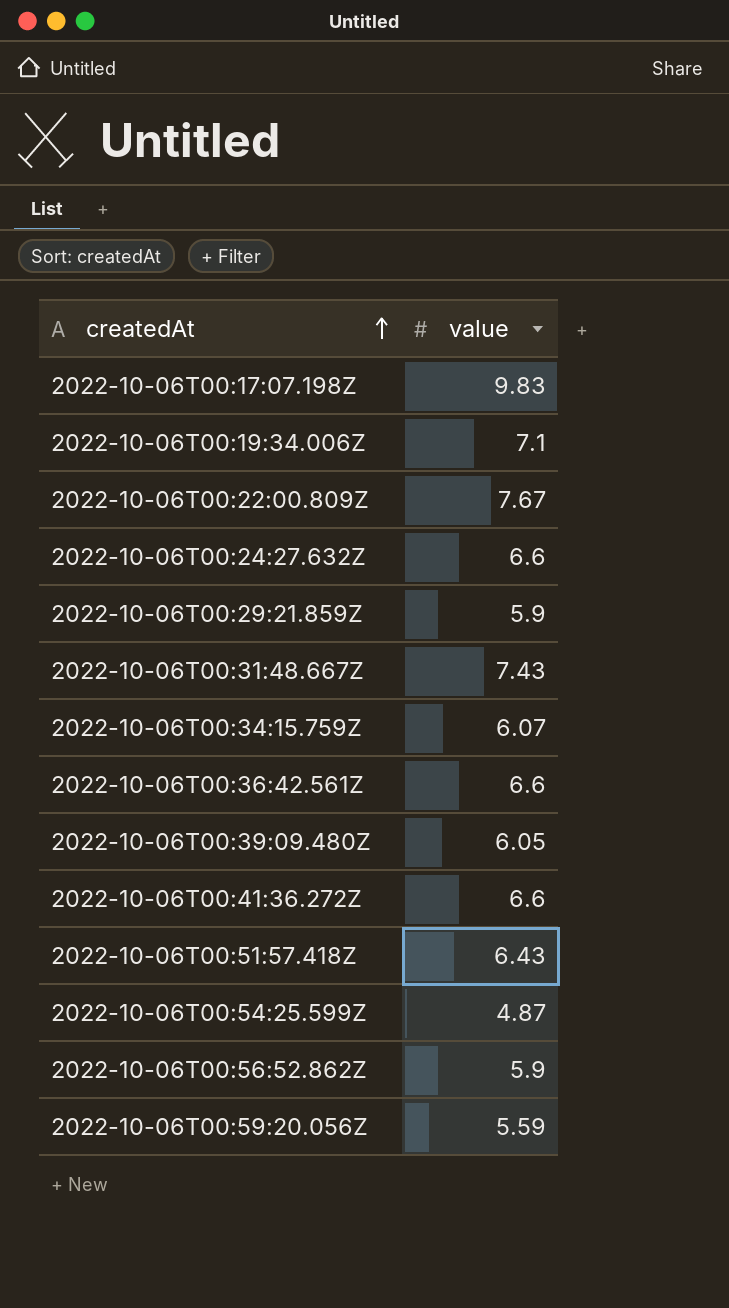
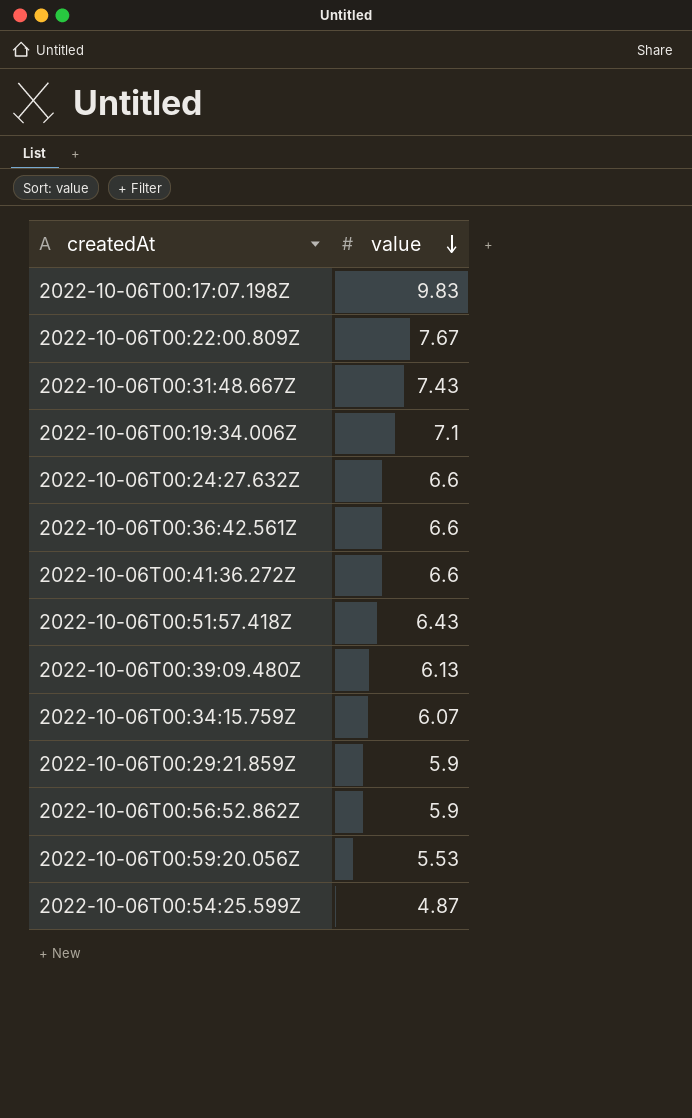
row order: createdAt ascending -> value descending
2022-10-06T00:39:09.480Z | value: 6.05 -> 6.13
2022-10-06T00:59:20.056Z | value: 5.59 -> 5.53

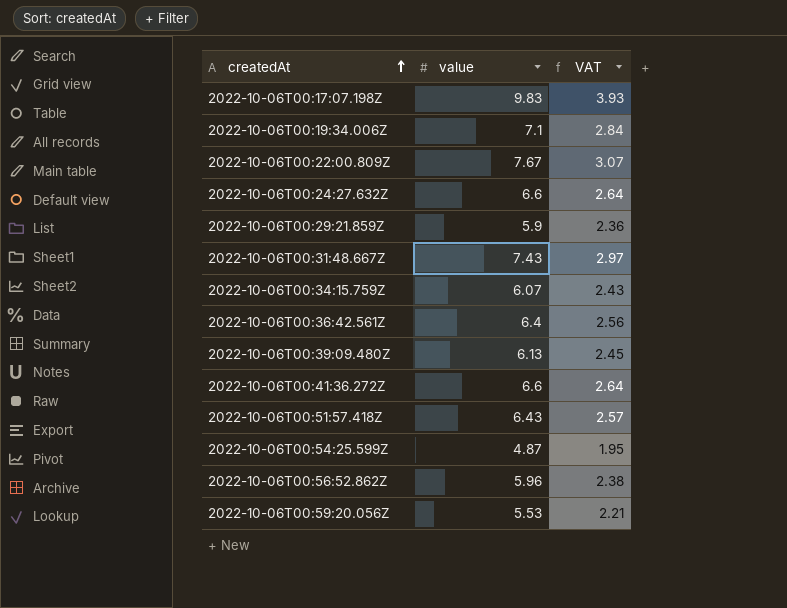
row order: value descending -> createdAt ascending
column VAT | formula: none -> [value] * 0.4
2022-10-06T00:36:42.561Z | value: 6.6 -> 6.4
2022-10-06T00:56:52.862Z | value: 5.9 -> 5.96

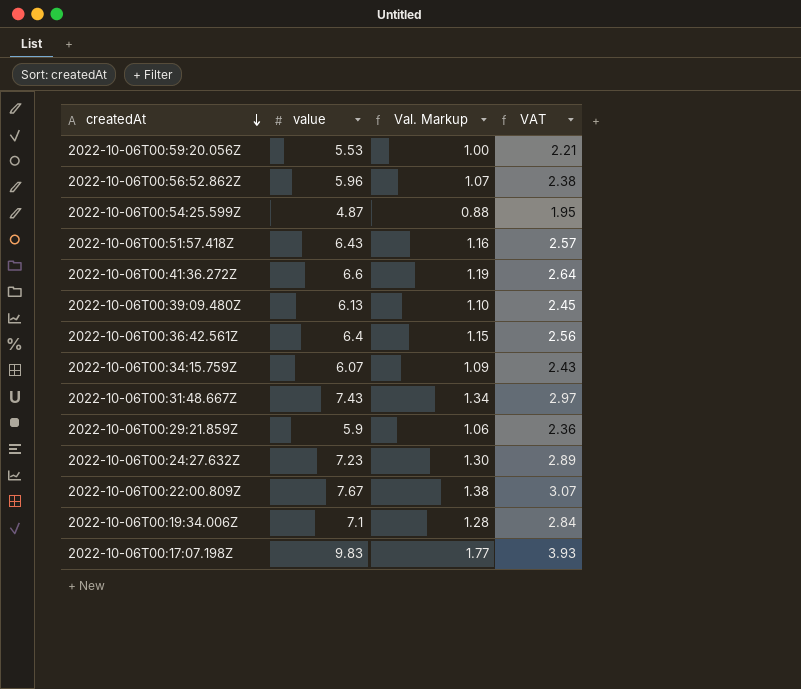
row order: createdAt ascending -> createdAt descending
column Val. Markup | formula: none -> [value] * 0.18
2022-10-06T00:24:27.632Z | value: 6.6 -> 7.23
2022-10-06T00:24:27.632Z | VAT: 2.64 -> 2.89

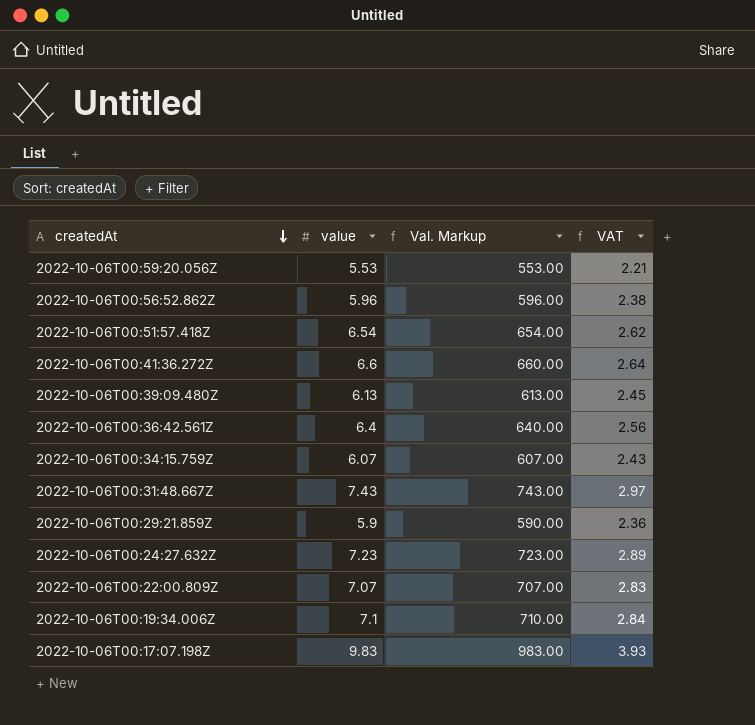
column Val. Markup | formula: [value] * 0.18 -> [value] * 100
row 2022-10-06T00:54:25.599Z: 4.87 | 0.88 | 1.95 -> none
2022-10-06T00:51:57.418Z | value: 6.43 -> 6.54
2022-10-06T00:51:57.418Z | VAT: 2.57 -> 2.62
2022-10-06T00:22:00.809Z | value: 7.67 -> 7.07
2022-10-06T00:22:00.809Z | VAT: 3.07 -> 2.83

